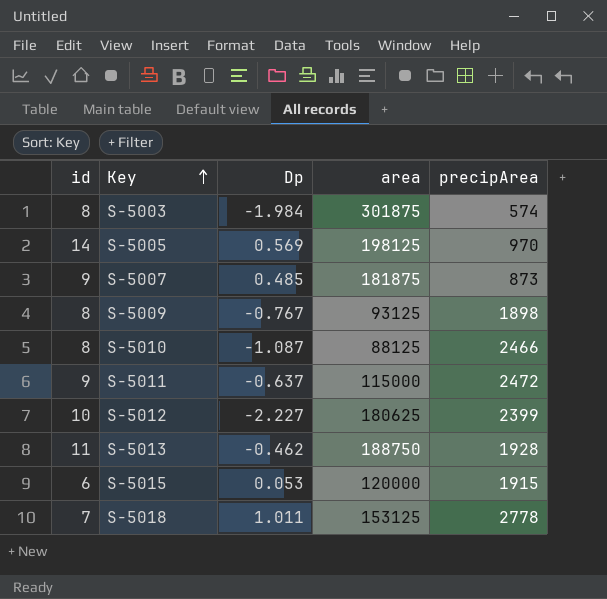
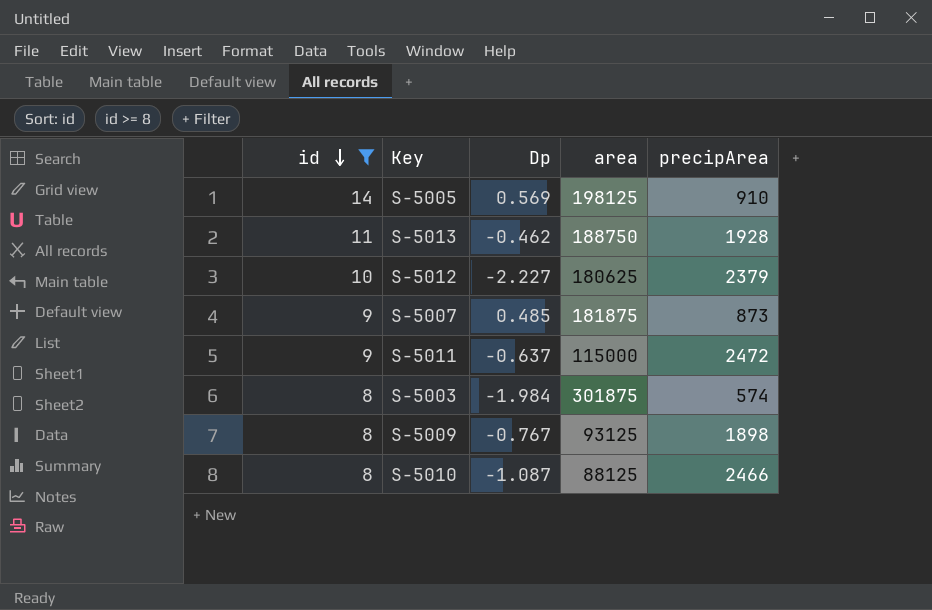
filter: none -> id >= 8
row order: Key ascending -> id descending
S-5005 | precipArea: 970 -> 910
S-5012 | precipArea: 2399 -> 2379

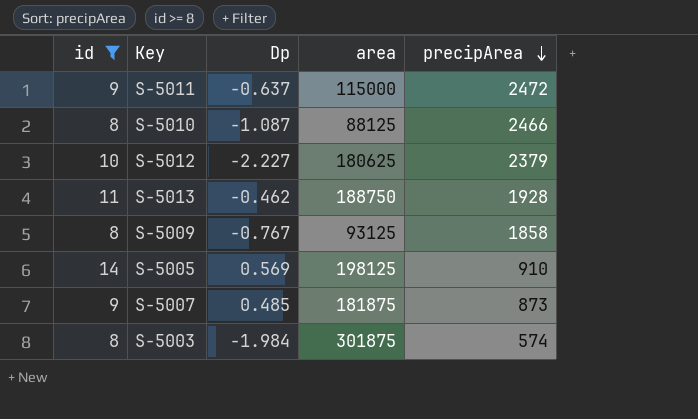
row order: id descending -> precipArea descending
S-5009 | precipArea: 1898 -> 1858

